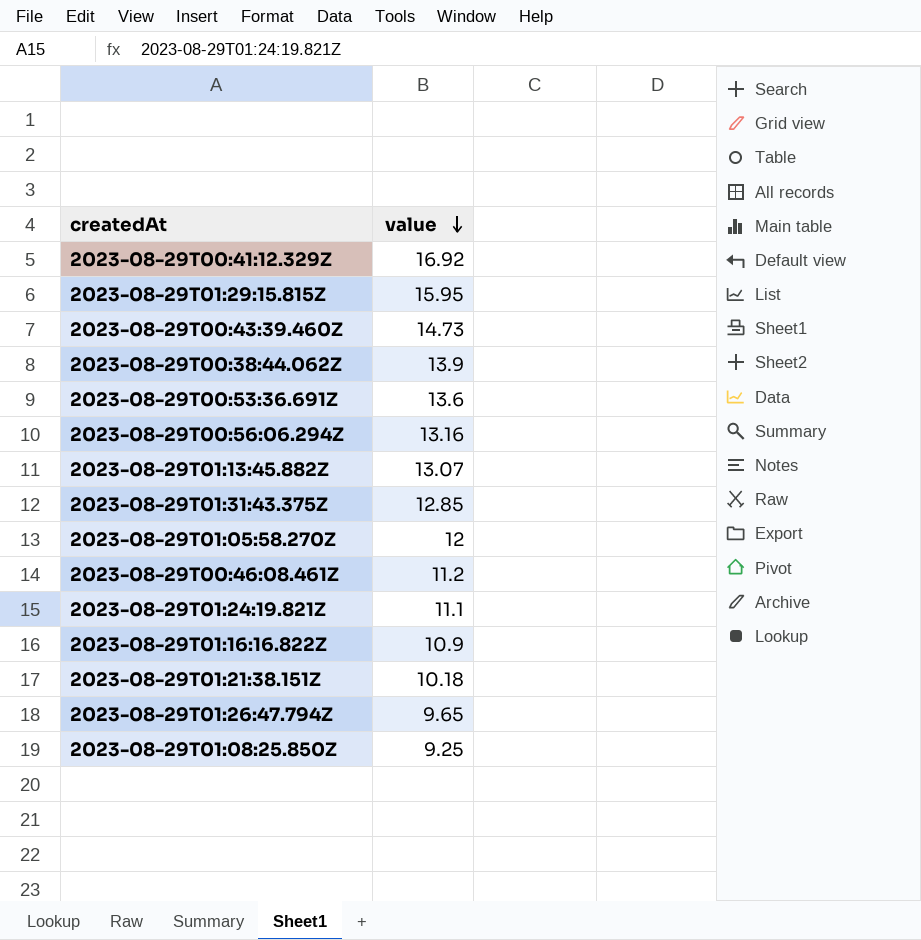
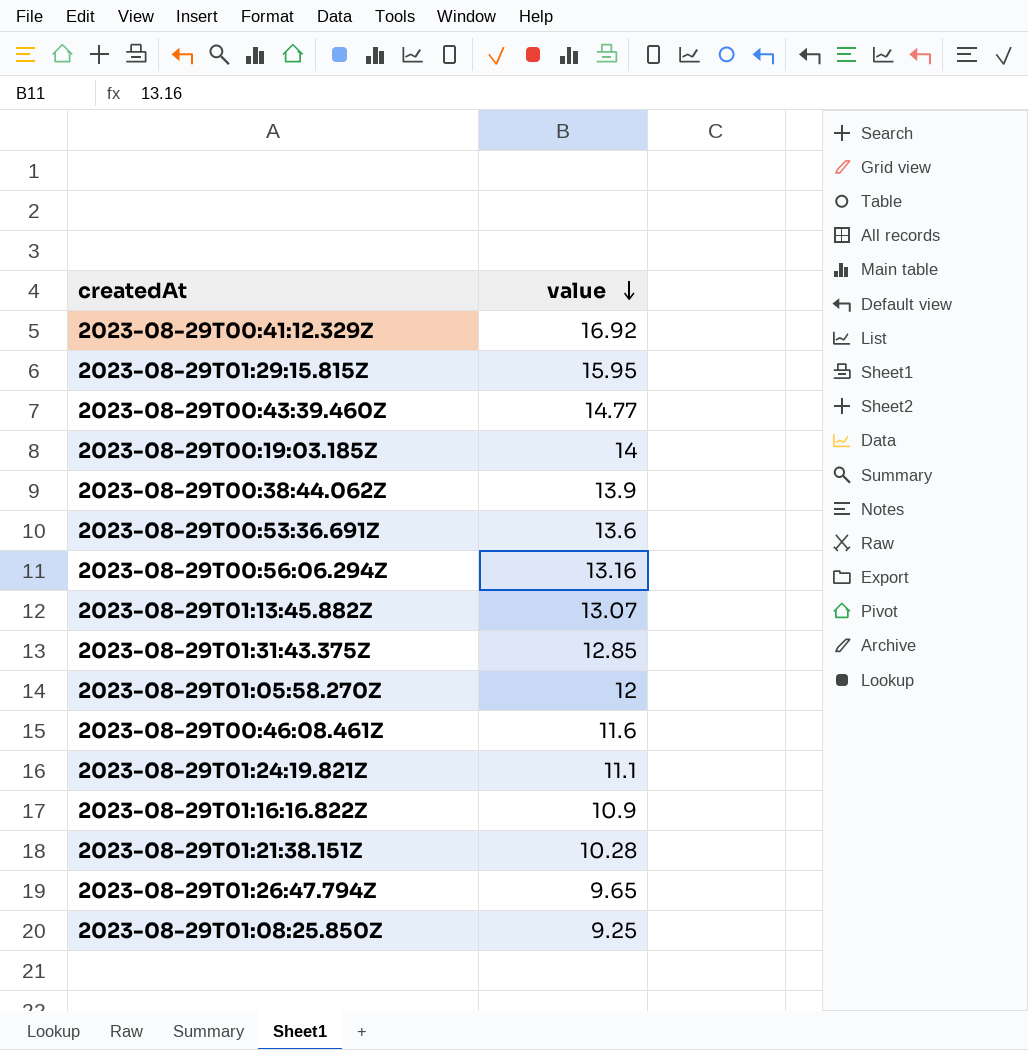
2023-08-29T00:43:39.460Z | value: 14.73 -> 14.77
row 2023-08-29T00:19:03.185Z: none -> 14
2023-08-29T00:46:08.461Z | value: 11.2 -> 11.6
2023-08-29T01:21:38.151Z | value: 10.18 -> 10.28

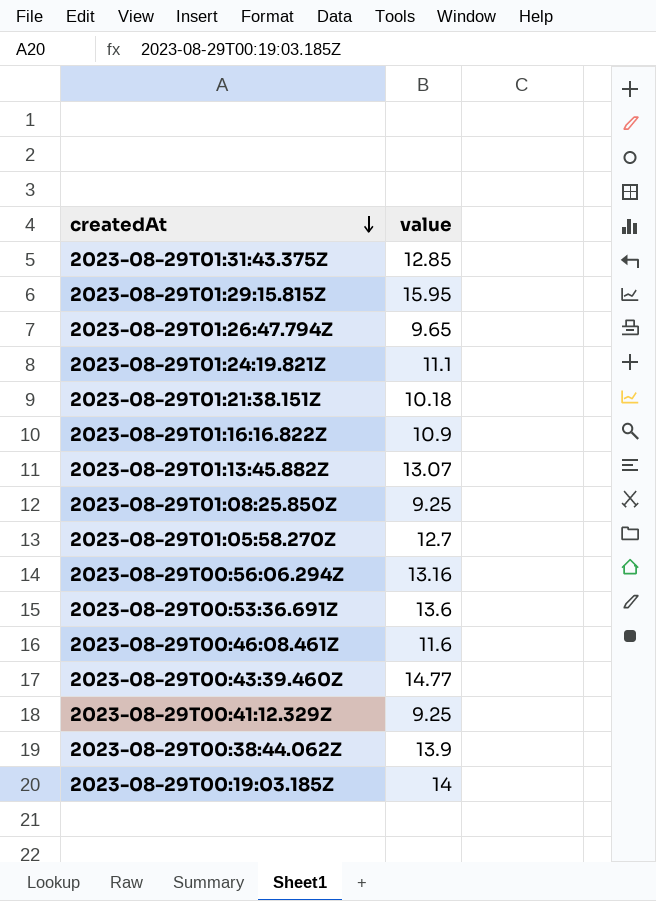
row order: value descending -> createdAt descending
2023-08-29T01:21:38.151Z | value: 10.28 -> 10.18
2023-08-29T01:05:58.270Z | value: 12 -> 12.7
2023-08-29T00:41:12.329Z | value: 16.92 -> 9.25

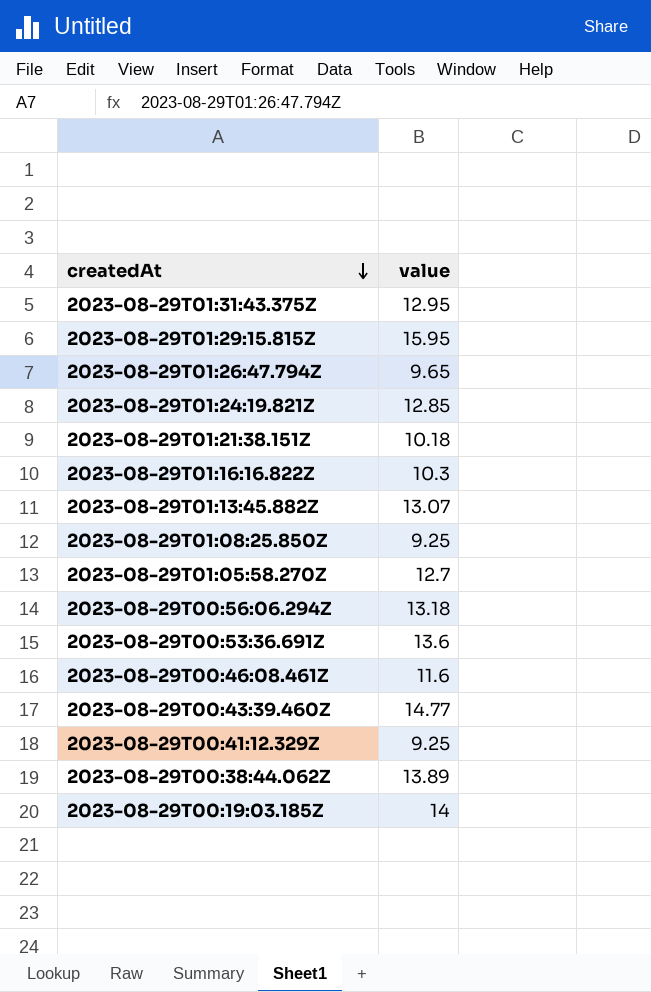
2023-08-29T01:31:43.375Z | value: 12.85 -> 12.95
2023-08-29T01:24:19.821Z | value: 11.1 -> 12.85
2023-08-29T01:16:16.822Z | value: 10.9 -> 10.3
2023-08-29T00:56:06.294Z | value: 13.16 -> 13.18
2023-08-29T00:38:44.062Z | value: 13.9 -> 13.89

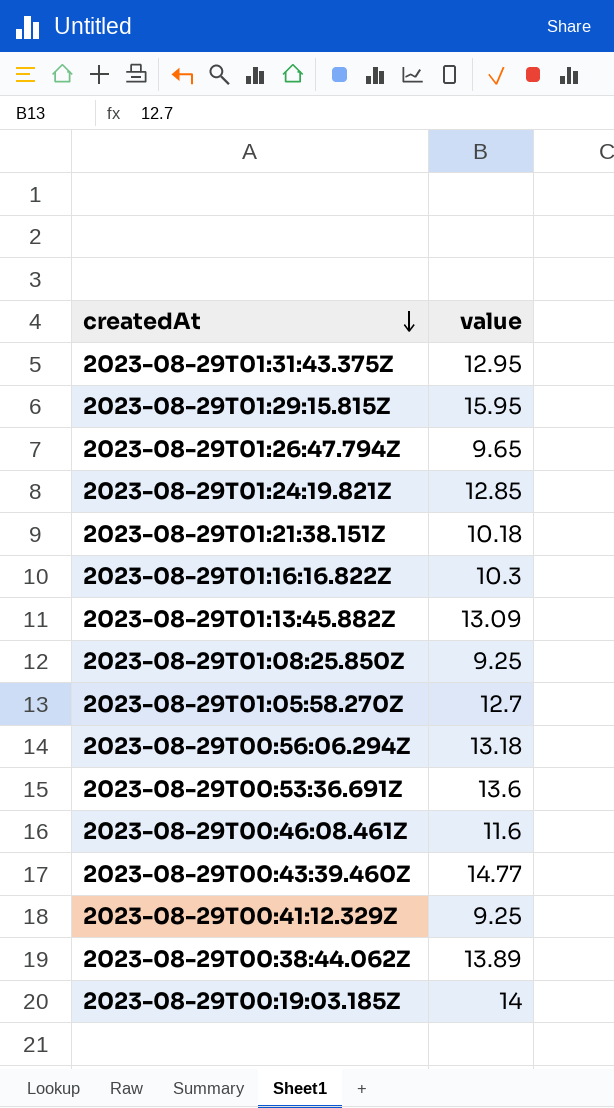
2023-08-29T01:13:45.882Z | value: 13.07 -> 13.09

